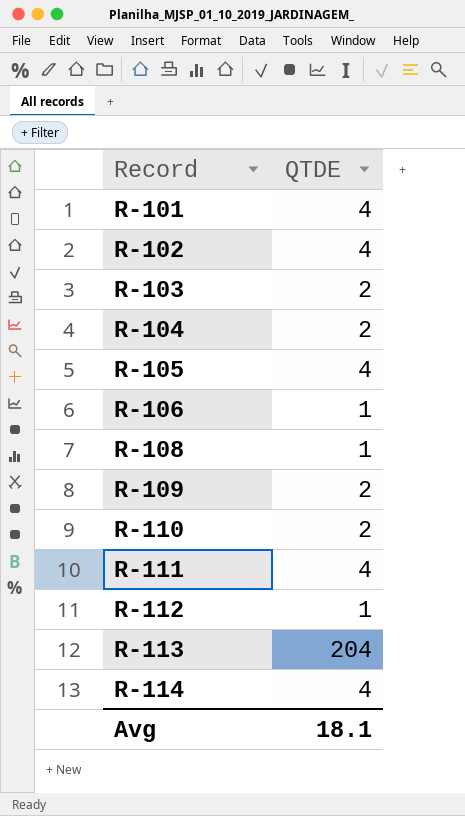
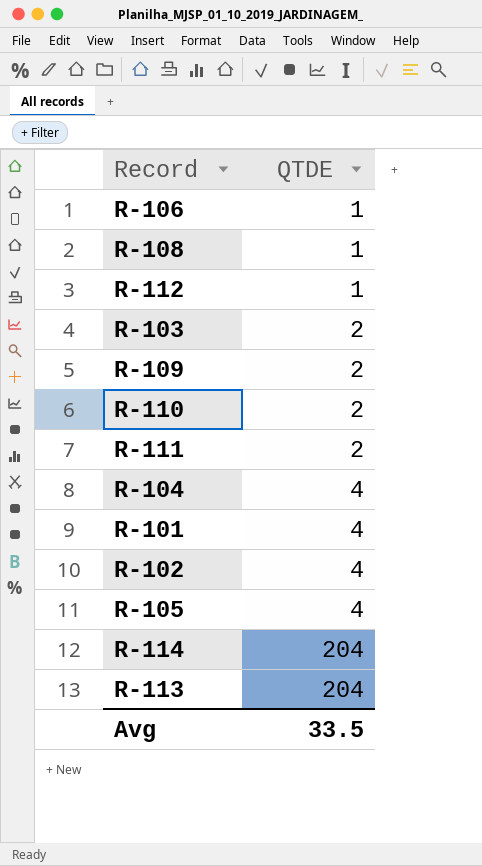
row order: Record ascending -> QTDE ascending
R-111 | QTDE: 4 -> 2
R-104 | QTDE: 2 -> 4
R-114 | QTDE: 4 -> 204
Avg | QTDE: 18.1 -> 33.5

